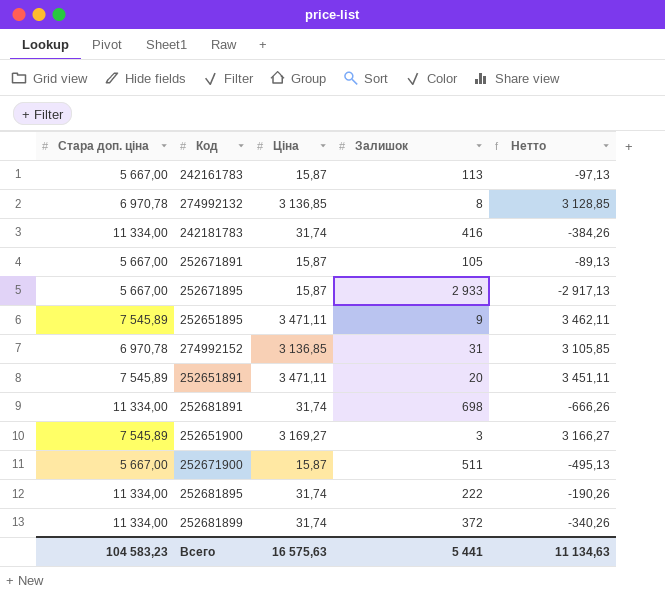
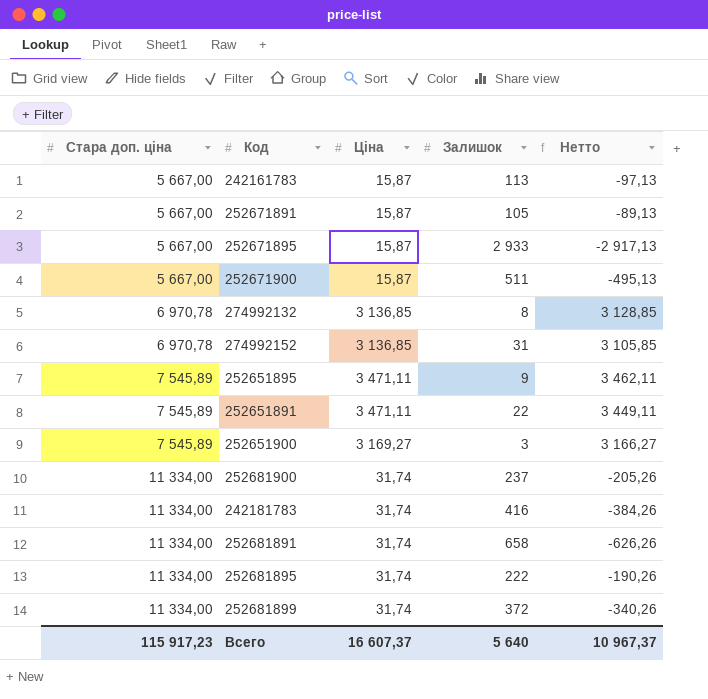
row order: none -> Стара доп. ціна ascending
252651891 | Залишок: 20 -> 22
252651891 | Нетто: 3 451,11 -> 3 449,11
row 252681900: none -> 11 334,00 | 31,74 | 237 | -205,26
252681891 | Залишок: 698 -> 658
252681891 | Нетто: -666,26 -> -626,26
Всего | Стара доп. ціна: 104 583,23 -> 115 917,23
Всего | Ціна: 16 575,63 -> 16 607,37
Всего | Залишок: 5 441 -> 5 640
Всего | Нетто: 11 134,63 -> 10 967,37

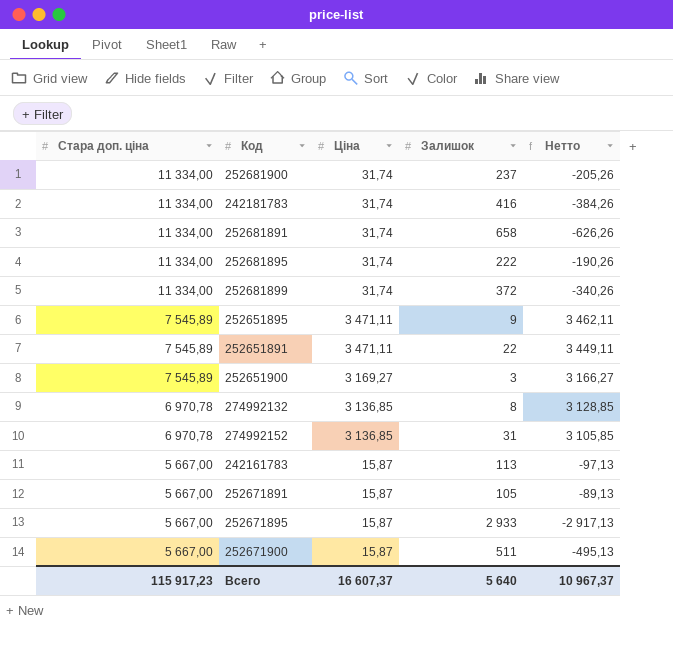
row order: Стара доп. ціна ascending -> Стара доп. ціна descending

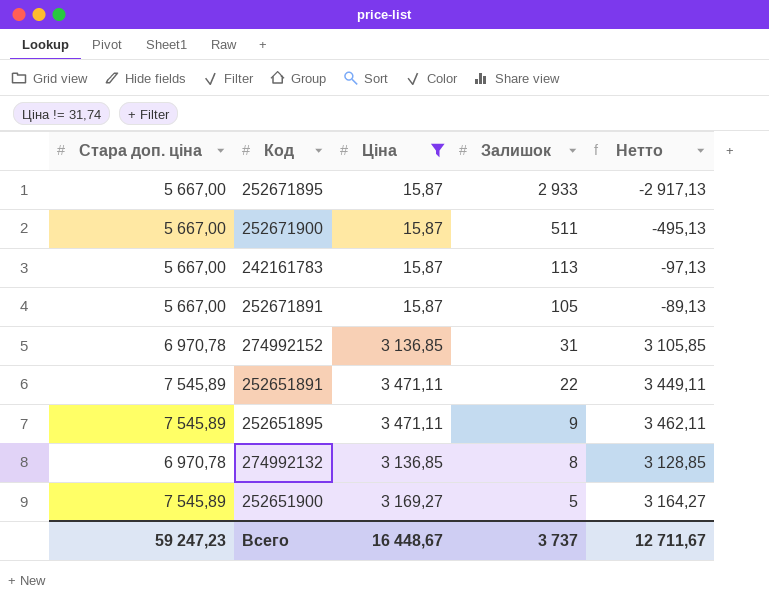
filter: none -> Ціна != 31,74
row order: Стара доп. ціна descending -> Залишок descending
252651900 | Залишок: 3 -> 5
252651900 | Нетто: 3 166,27 -> 3 164,27
Всего | Стара доп. ціна: 115 917,23 -> 59 247,23
Всего | Ціна: 16 607,37 -> 16 448,67
Всего | Залишок: 5 640 -> 3 737
Всего | Нетто: 10 967,37 -> 12 711,67

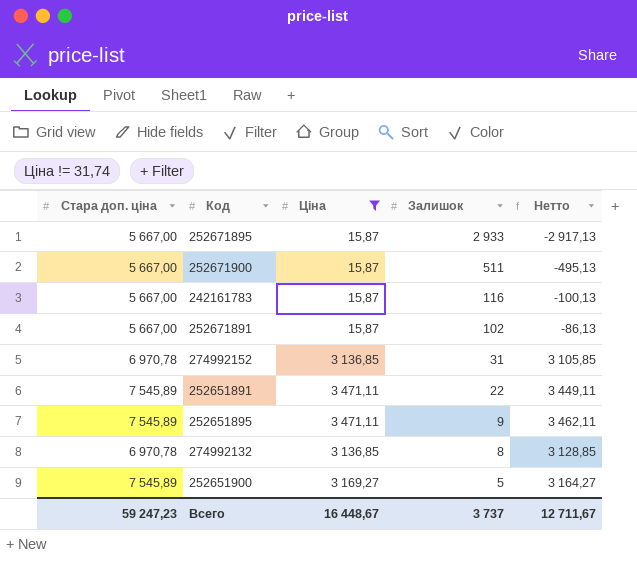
242161783 | Залишок: 113 -> 116
242161783 | Нетто: -97,13 -> -100,13
252671891 | Залишок: 105 -> 102
252671891 | Нетто: -89,13 -> -86,13

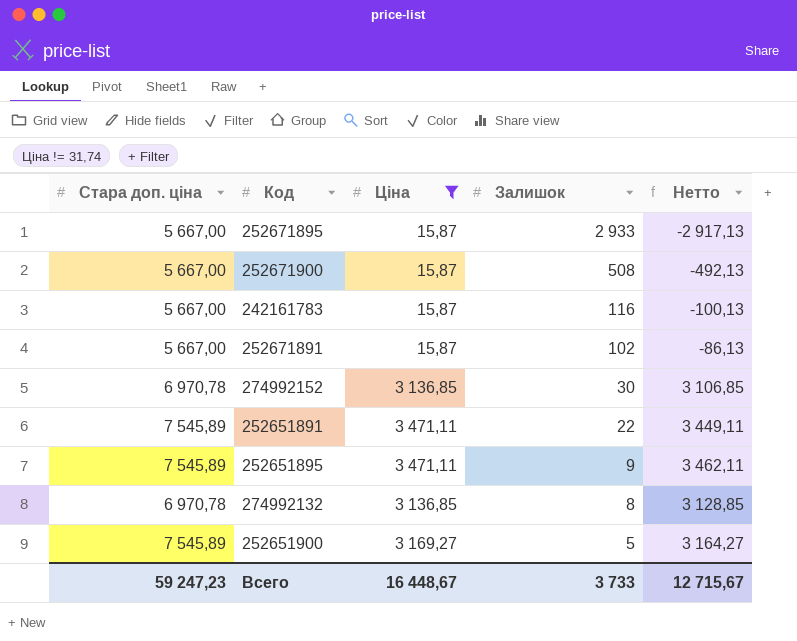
252671900 | Залишок: 511 -> 508
252671900 | Нетто: -495,13 -> -492,13
274992152 | Залишок: 31 -> 30
274992152 | Нетто: 3 105,85 -> 3 106,85
Всего | Залишок: 3 737 -> 3 733
Всего | Нетто: 12 711,67 -> 12 715,67

